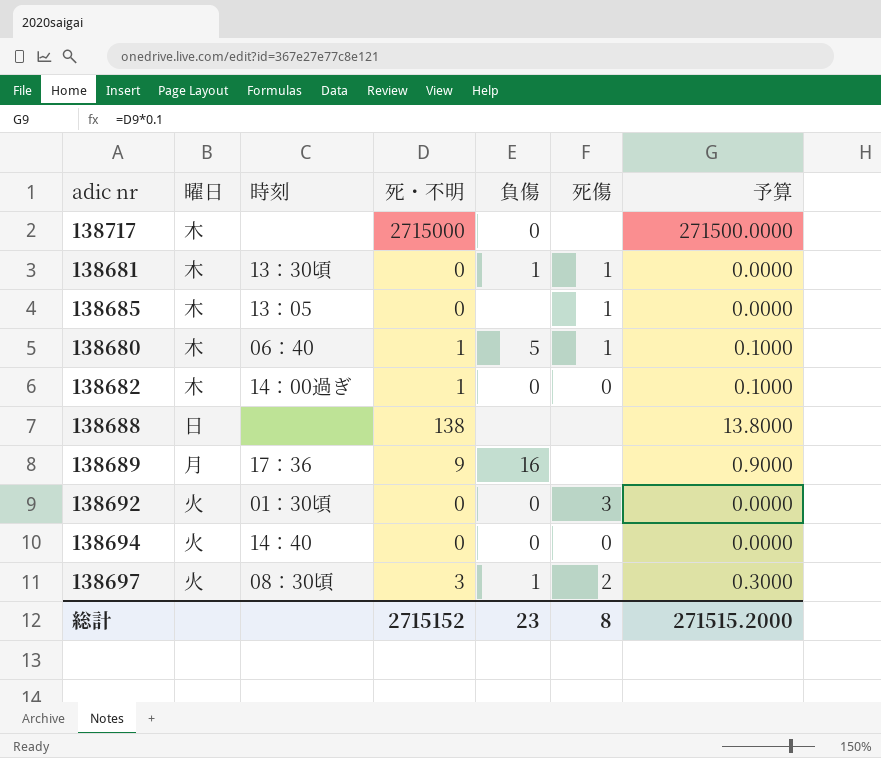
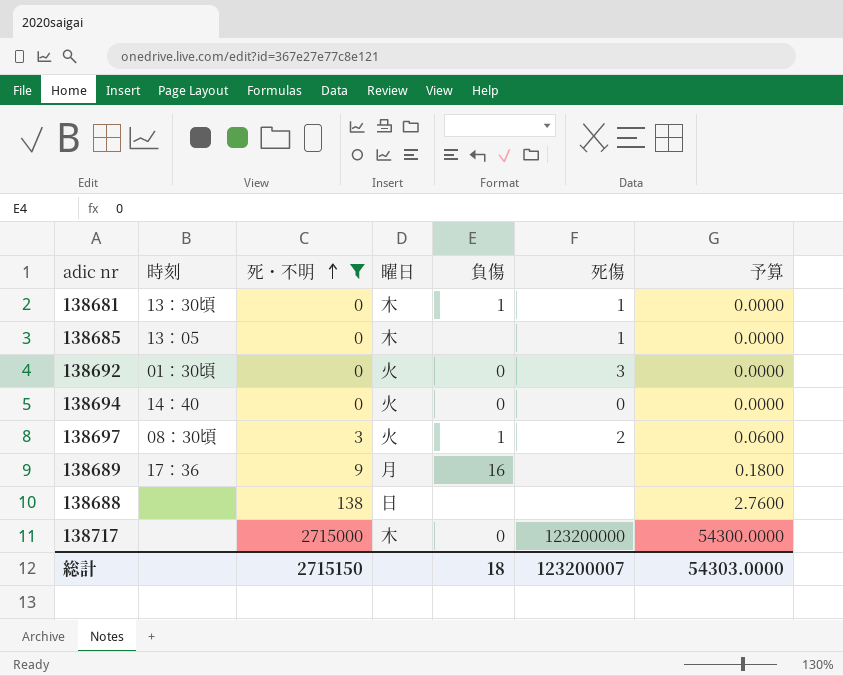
filter: none -> 死・不明 != 1
row order: none -> 死・不明 ascending
column 曜日 | position: 2 -> 4
column 予算 | formula: [死・不明] * 0.1 -> [死・不明] * 0.02
138717 | 死傷: none -> 123200000
総計 | 死・不明: 2715152 -> 2715150
総計 | 負傷: 23 -> 18
総計 | 死傷: 8 -> 123200007
総計 | 予算: 271515.2000 -> 54303.0000

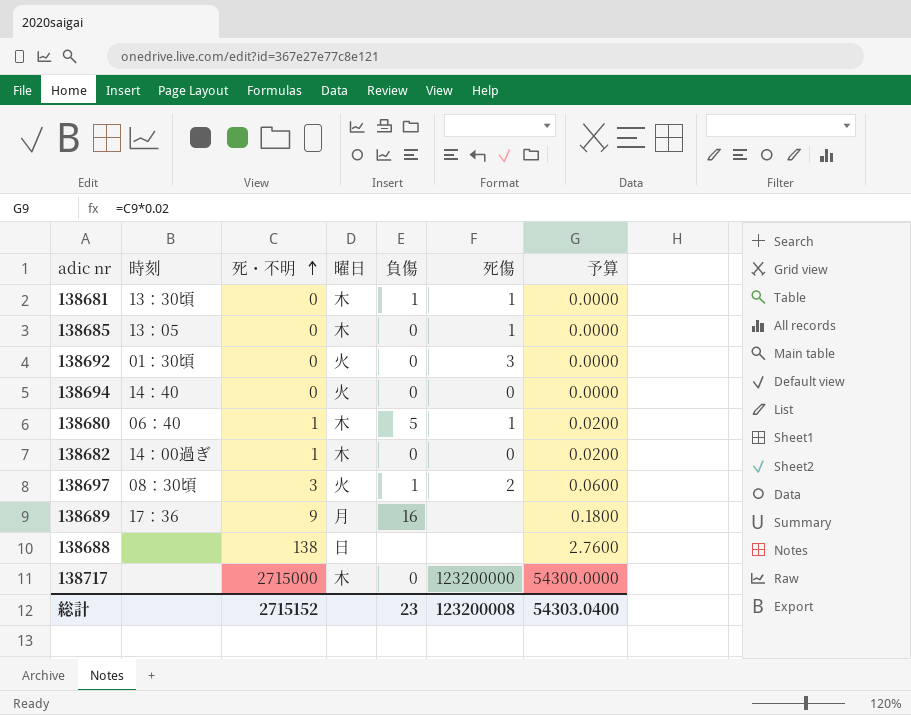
filter: 死・不明 != 1 -> none
138685 | 負傷: none -> 0
総計 | 死・不明: 2715150 -> 2715152
総計 | 負傷: 18 -> 23
総計 | 死傷: 123200007 -> 123200008
総計 | 予算: 54303.0000 -> 54303.0400

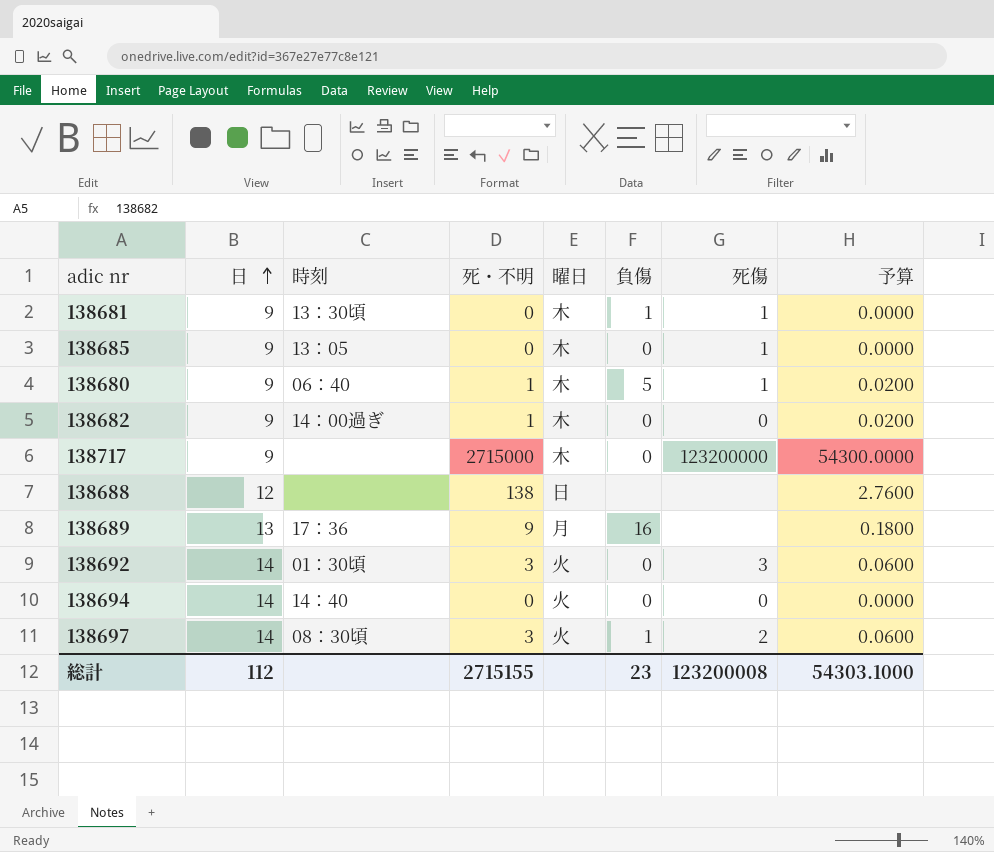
row order: 死・不明 ascending -> 日 ascending
column 日 | position: none -> 2
138692 | 死・不明: 0 -> 3
138692 | 予算: 0.0000 -> 0.0600
総計 | 死・不明: 2715152 -> 2715155
総計 | 予算: 54303.0400 -> 54303.1000

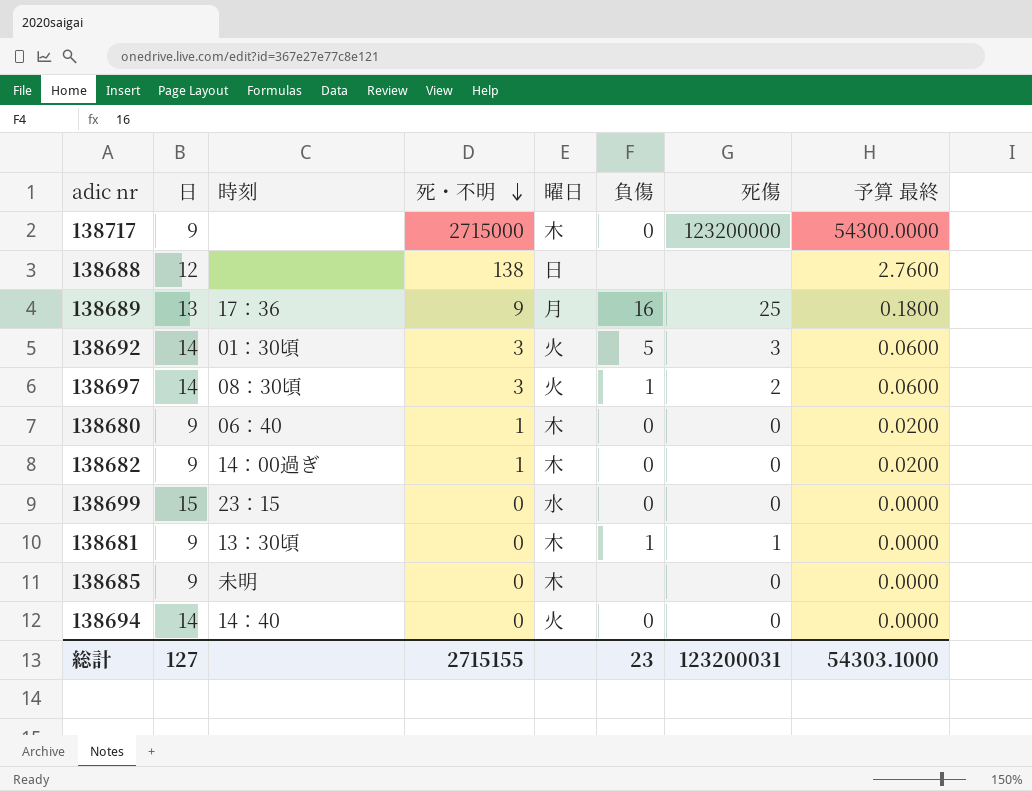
row order: 日 ascending -> 死・不明 descending
column name: 予算 -> 予算 最終
138689 | 死傷: none -> 25
138692 | 負傷: 0 -> 5
138680 | 負傷: 5 -> 0
138680 | 死傷: 1 -> 0
row 138699: none -> 15 | 23：15 | 0 | 水 | 0 | 0 | 0.0000
138685 | 時刻: 13：05 -> 未明
138685 | 負傷: 0 -> none
138685 | 死傷: 1 -> 0
総計 | 日: 112 -> 127
総計 | 死傷: 123200008 -> 123200031

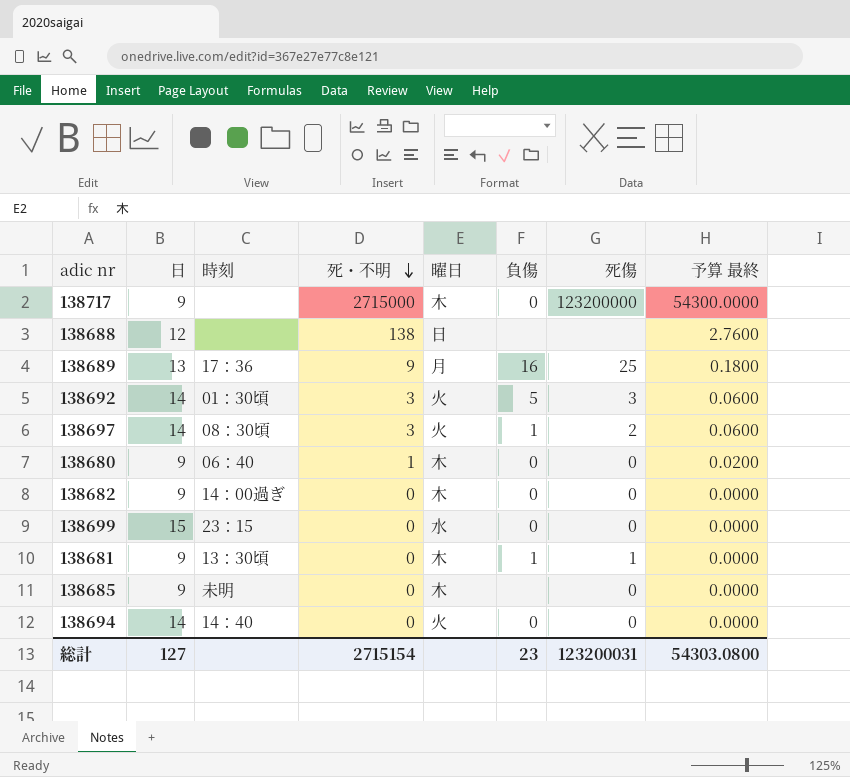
138682 | 死・不明: 1 -> 0
138682 | 予算 最終: 0.0200 -> 0.0000
総計 | 死・不明: 2715155 -> 2715154
総計 | 予算 最終: 54303.1000 -> 54303.0800

